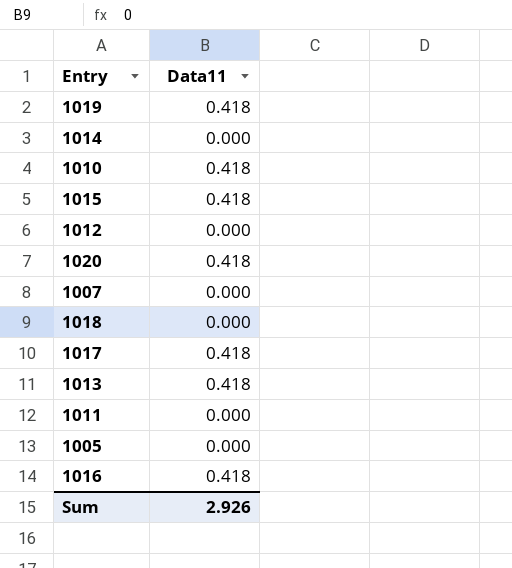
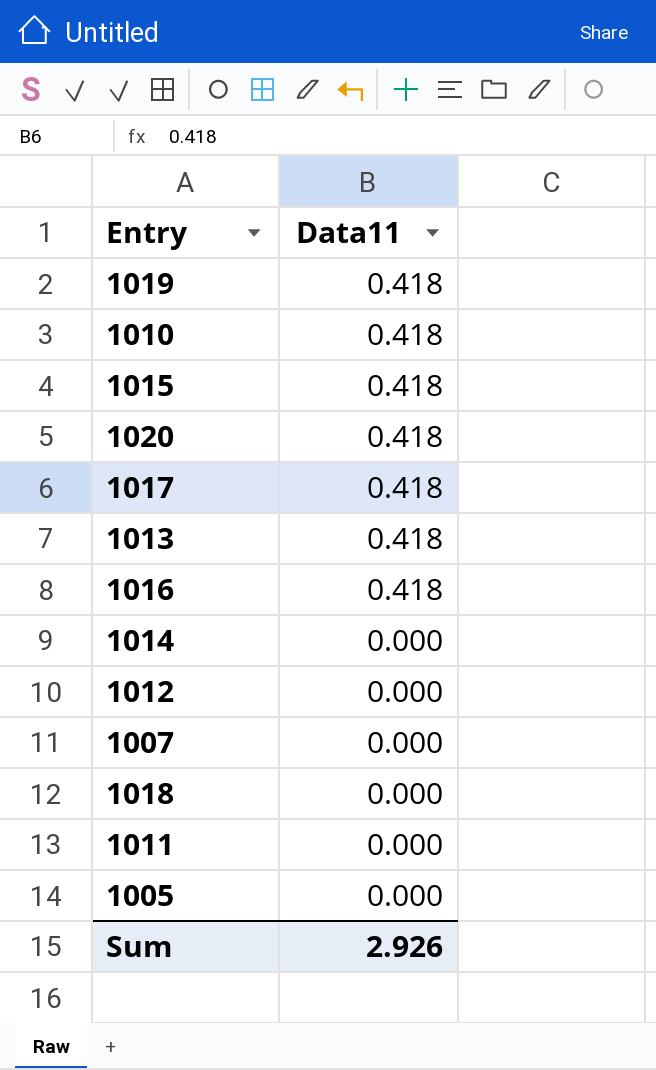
row order: none -> Data11 descending

